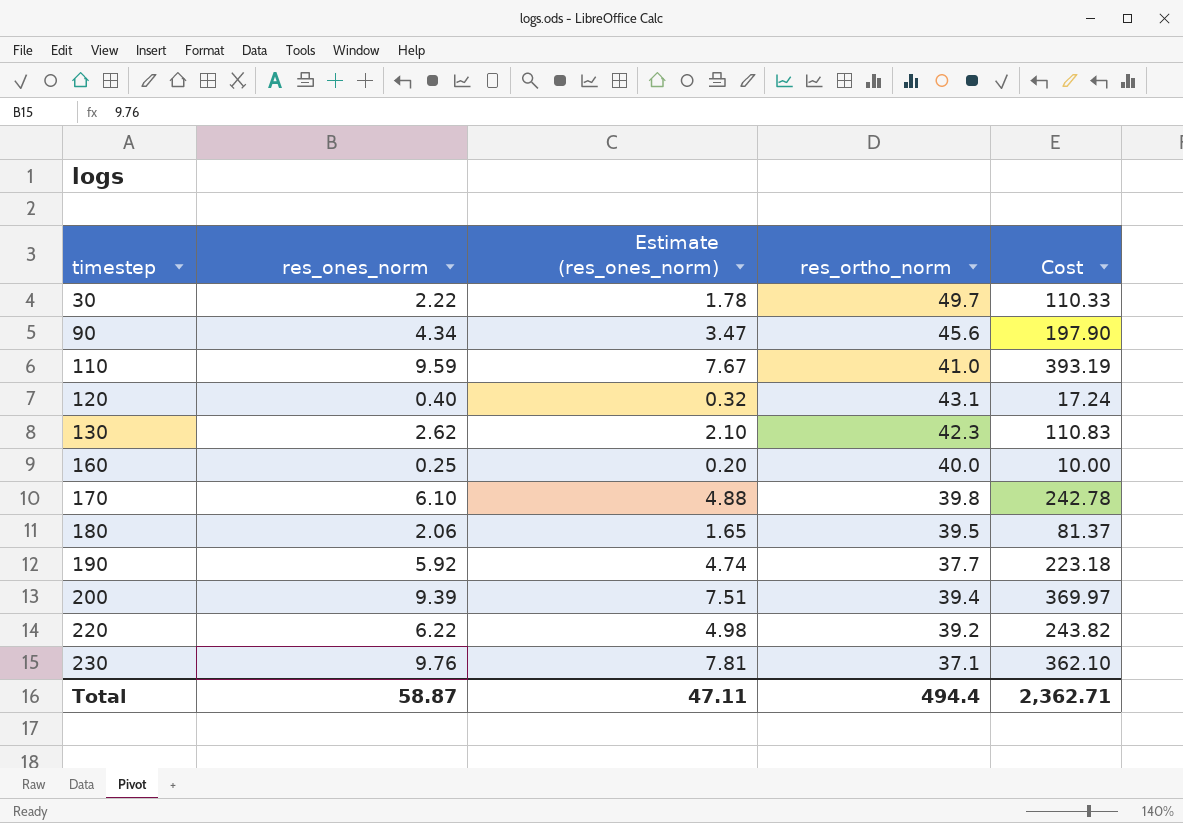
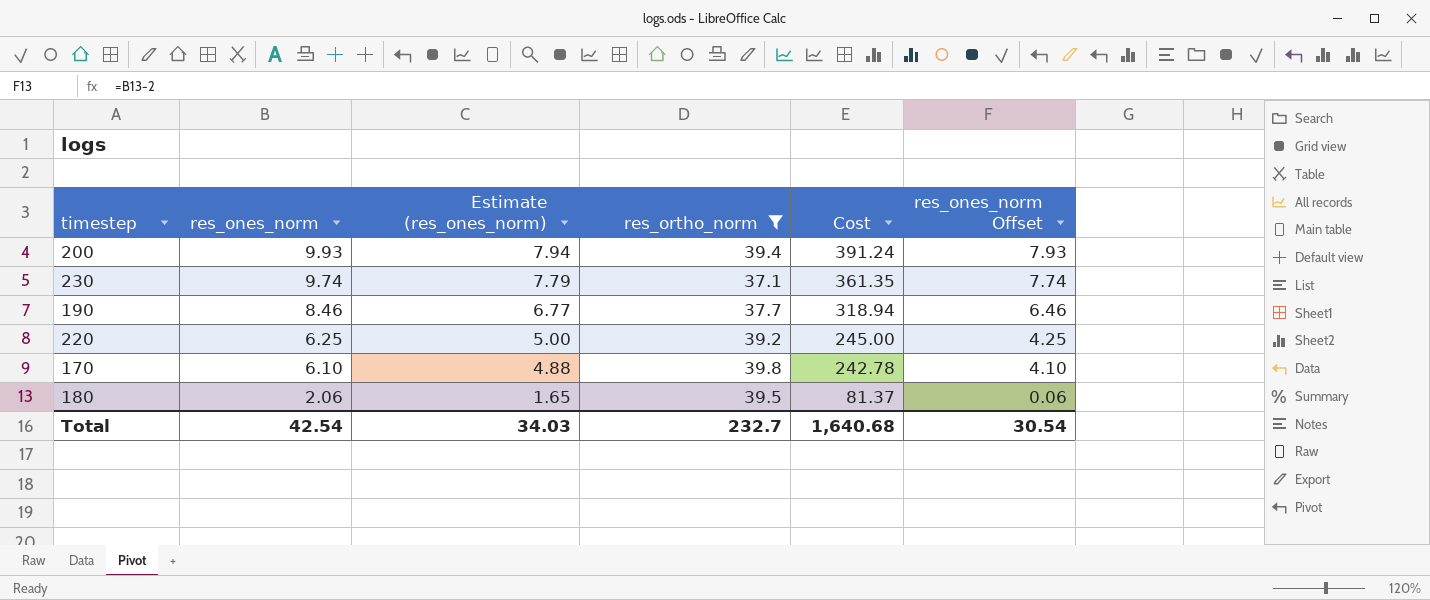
filter: none -> res_ortho_norm <= 39.8
row order: timestep ascending -> res_ones_norm descending
column res_ones_norm Offset | formula: none -> [res_ones_norm] - 2
200 | res_ones_norm: 9.39 -> 9.93
200 | Estimate (res_ones_norm): 7.51 -> 7.94
200 | Cost: 369.97 -> 391.24
230 | res_ones_norm: 9.76 -> 9.74
230 | Estimate (res_ones_norm): 7.81 -> 7.79
230 | Cost: 362.10 -> 361.35
190 | res_ones_norm: 5.92 -> 8.46
190 | Estimate (res_ones_norm): 4.74 -> 6.77
190 | Cost: 223.18 -> 318.94
220 | res_ones_norm: 6.22 -> 6.25
220 | Estimate (res_ones_norm): 4.98 -> 5.00
220 | Cost: 243.82 -> 245.00
Total | res_ones_norm: 58.87 -> 42.54
Total | Estimate (res_ones_norm): 47.11 -> 34.03
Total | res_ortho_norm: 494.4 -> 232.7
Total | Cost: 2,362.71 -> 1,640.68

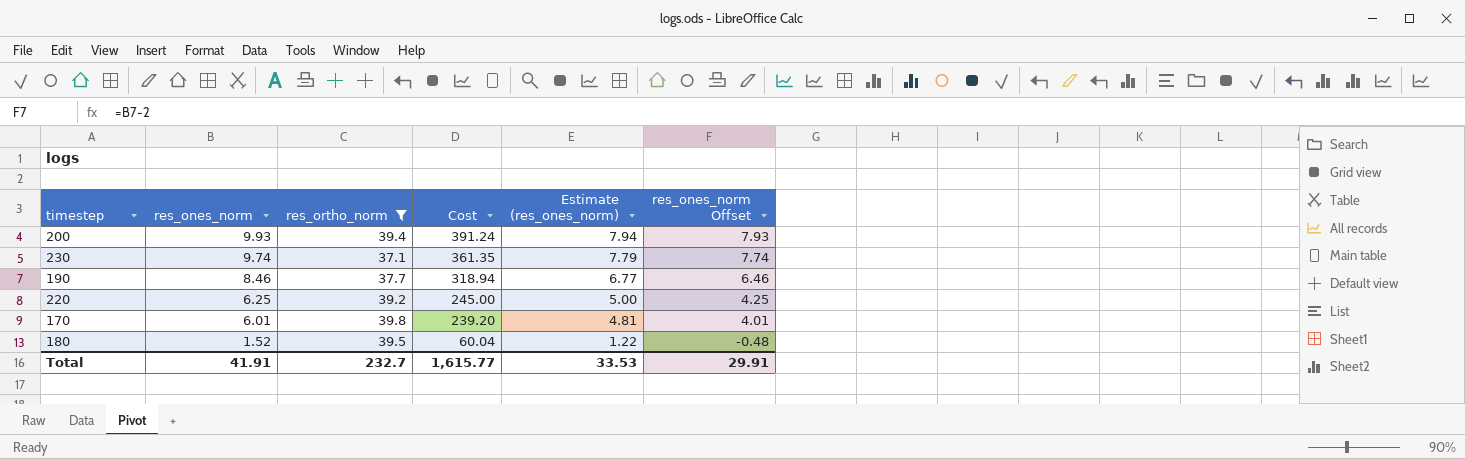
column Estimate (res_ones_norm) | position: 3 -> 5
170 | res_ones_norm: 6.10 -> 6.01
170 | Cost: 242.78 -> 239.20
170 | Estimate (res_ones_norm): 4.88 -> 4.81
170 | res_ones_norm Offset: 4.10 -> 4.01
180 | res_ones_norm: 2.06 -> 1.52
180 | Cost: 81.37 -> 60.04
180 | Estimate (res_ones_norm): 1.65 -> 1.22
180 | res_ones_norm Offset: 0.06 -> -0.48
Total | res_ones_norm: 42.54 -> 41.91
Total | Cost: 1,640.68 -> 1,615.77
Total | Estimate (res_ones_norm): 34.03 -> 33.53
Total | res_ones_norm Offset: 30.54 -> 29.91

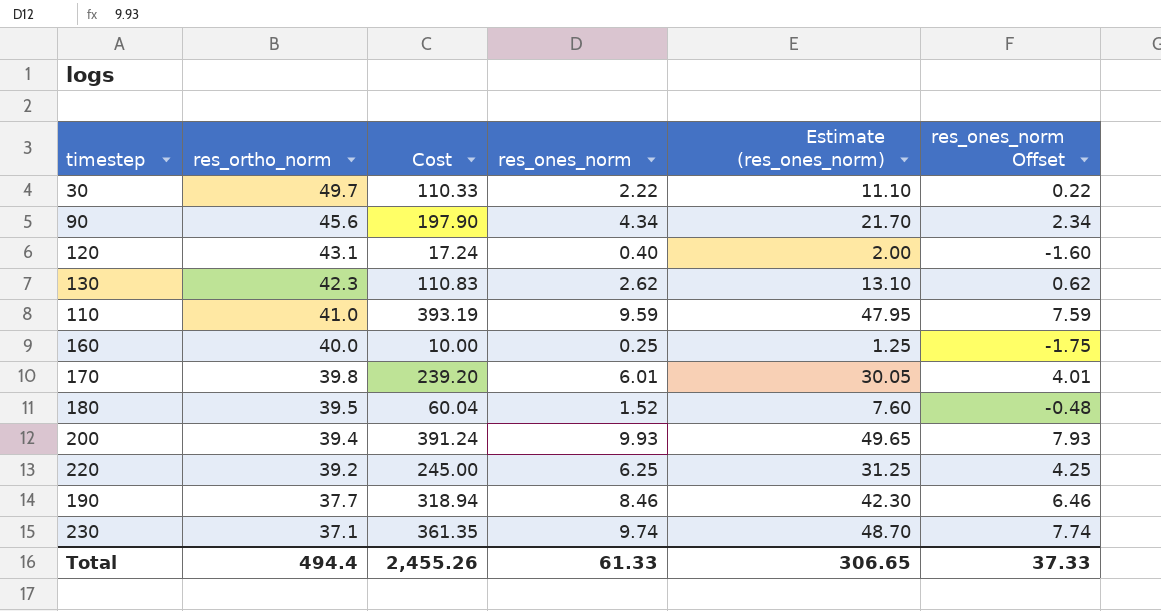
filter: res_ortho_norm <= 39.8 -> none
row order: res_ones_norm descending -> res_ortho_norm descending
column res_ones_norm | position: 2 -> 4
column Estimate (res_ones_norm) | formula: [res_ones_norm] * 0.8 -> [res_ones_norm] * 5
Total | res_ortho_norm: 232.7 -> 494.4
Total | Cost: 1,615.77 -> 2,455.26
Total | res_ones_norm: 41.91 -> 61.33
Total | Estimate (res_ones_norm): 33.53 -> 306.65
Total | res_ones_norm Offset: 29.91 -> 37.33

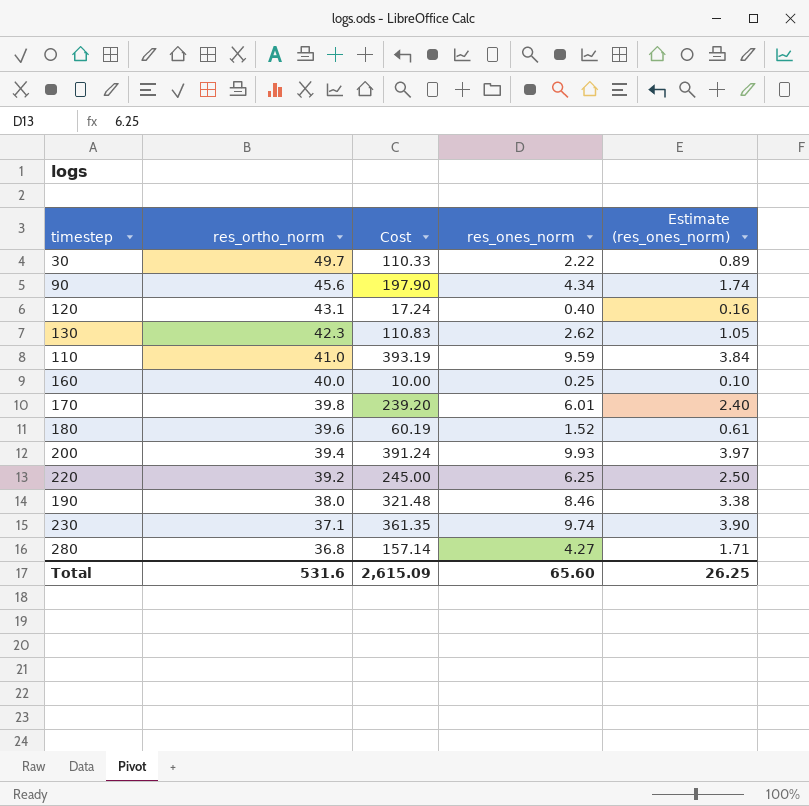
column res_ones_norm Offset | formula: [res_ones_norm] - 2 -> none
column Estimate (res_ones_norm) | formula: [res_ones_norm] * 5 -> [res_ones_norm] * 0.4
180 | res_ortho_norm: 39.5 -> 39.6
180 | Cost: 60.04 -> 60.19
190 | res_ortho_norm: 37.7 -> 38.0
190 | Cost: 318.94 -> 321.48
row 280: none -> 36.8 | 157.14 | 4.27 | 1.71
Total | res_ortho_norm: 494.4 -> 531.6
Total | Cost: 2,455.26 -> 2,615.09
Total | res_ones_norm: 61.33 -> 65.60
Total | Estimate (res_ones_norm): 306.65 -> 26.25

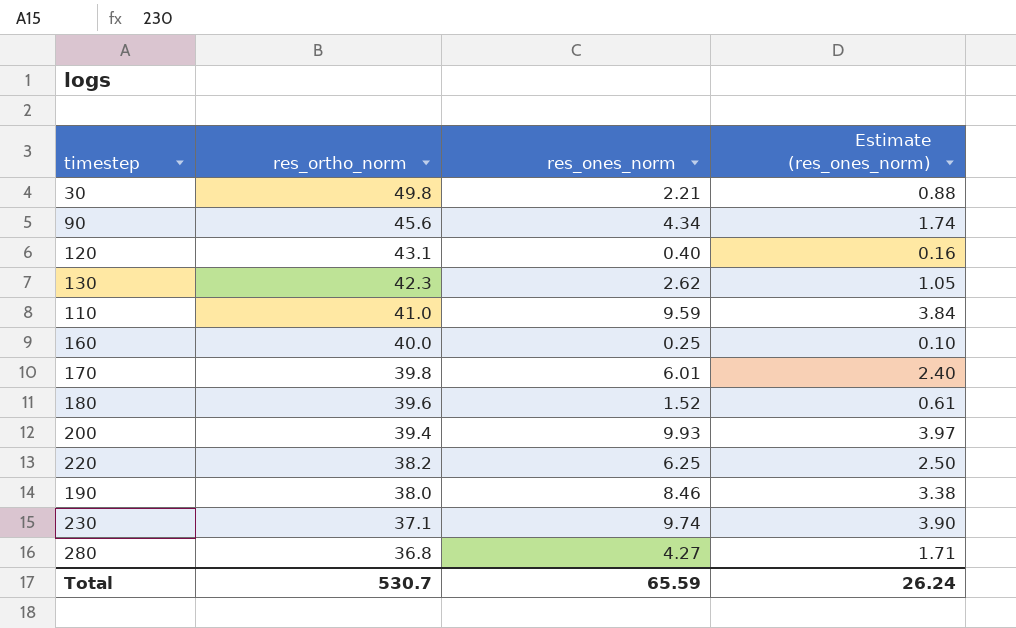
column Cost | formula: [res_ortho_norm] * [res_ones_norm] -> none
30 | res_ortho_norm: 49.7 -> 49.8
30 | res_ones_norm: 2.22 -> 2.21
30 | Estimate (res_ones_norm): 0.89 -> 0.88
220 | res_ortho_norm: 39.2 -> 38.2
Total | res_ortho_norm: 531.6 -> 530.7
Total | res_ones_norm: 65.60 -> 65.59
Total | Estimate (res_ones_norm): 26.25 -> 26.24

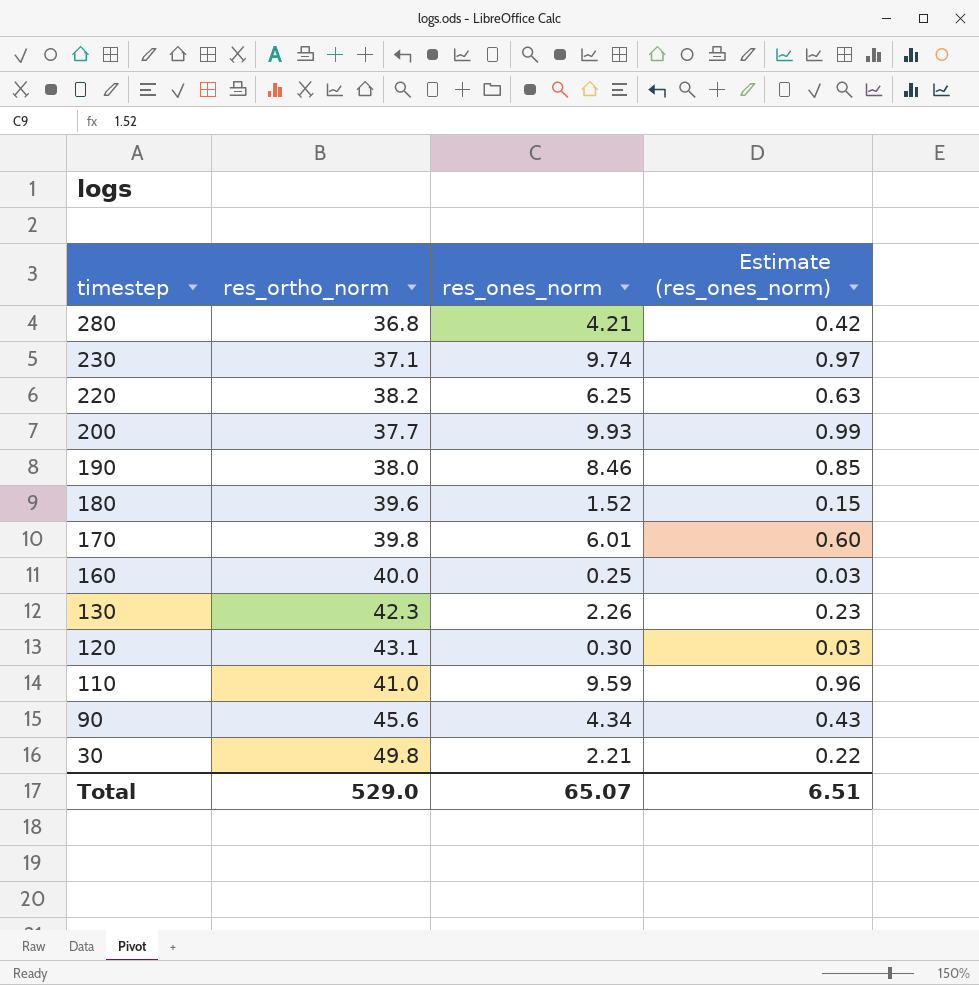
row order: res_ortho_norm descending -> timestep descending
column Estimate (res_ones_norm) | formula: [res_ones_norm] * 0.4 -> [res_ones_norm] * 0.1
280 | res_ones_norm: 4.27 -> 4.21
200 | res_ortho_norm: 39.4 -> 37.7
130 | res_ones_norm: 2.62 -> 2.26
120 | res_ones_norm: 0.40 -> 0.30
Total | res_ortho_norm: 530.7 -> 529.0
Total | res_ones_norm: 65.59 -> 65.07
Total | Estimate (res_ones_norm): 26.24 -> 6.51

